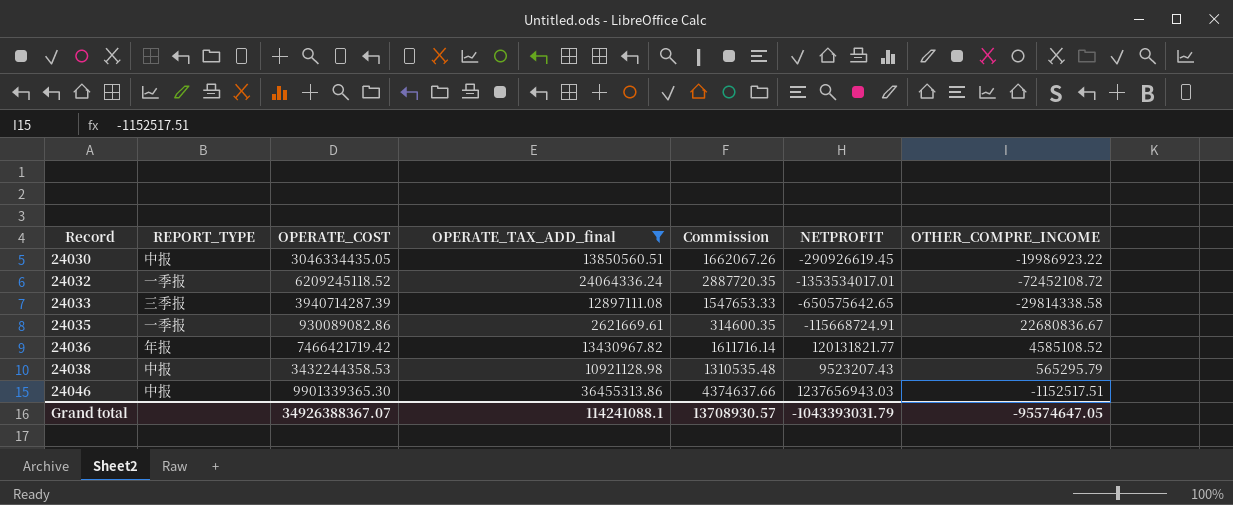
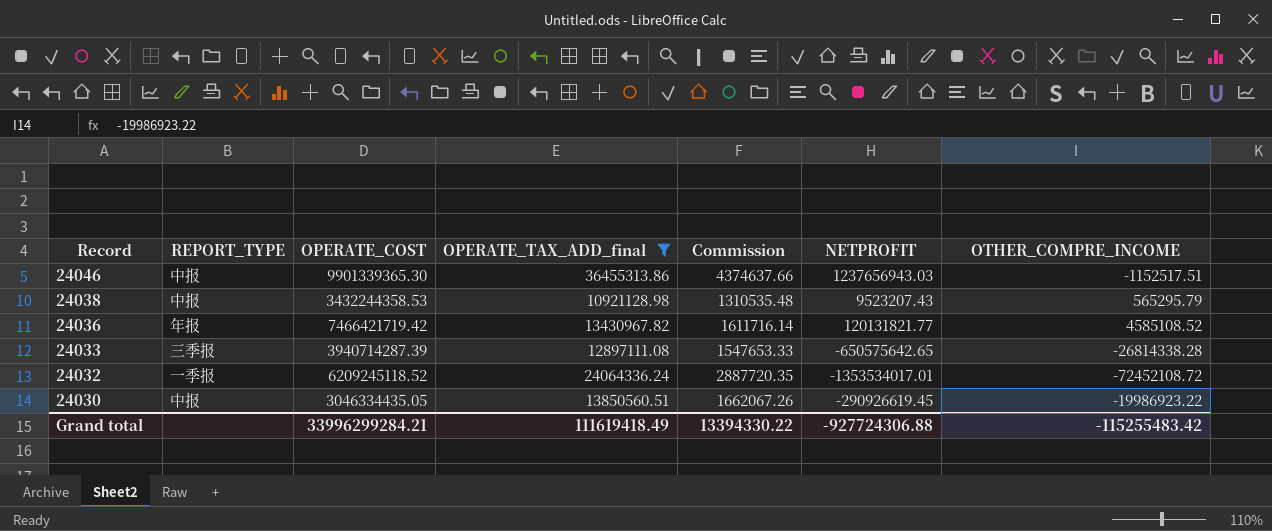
row order: Record ascending -> Record descending
row 24035: 一季报 | 930089082.86 | 2621669.61 | 314600.35 | -115668724.91 | 22680836.67 -> none
24033 | OTHER_COMPRE_INCOME: -29814338.58 -> -26814338.28
Grand total | OPERATE_COST: 34926388367.07 -> 33996299284.21
Grand total | OPERATE_TAX_ADD_final: 114241088.1 -> 111619418.49
Grand total | Commission: 13708930.57 -> 13394330.22
Grand total | NETPROFIT: -1043393031.79 -> -927724306.88
Grand total | OTHER_COMPRE_INCOME: -95574647.05 -> -115255483.42

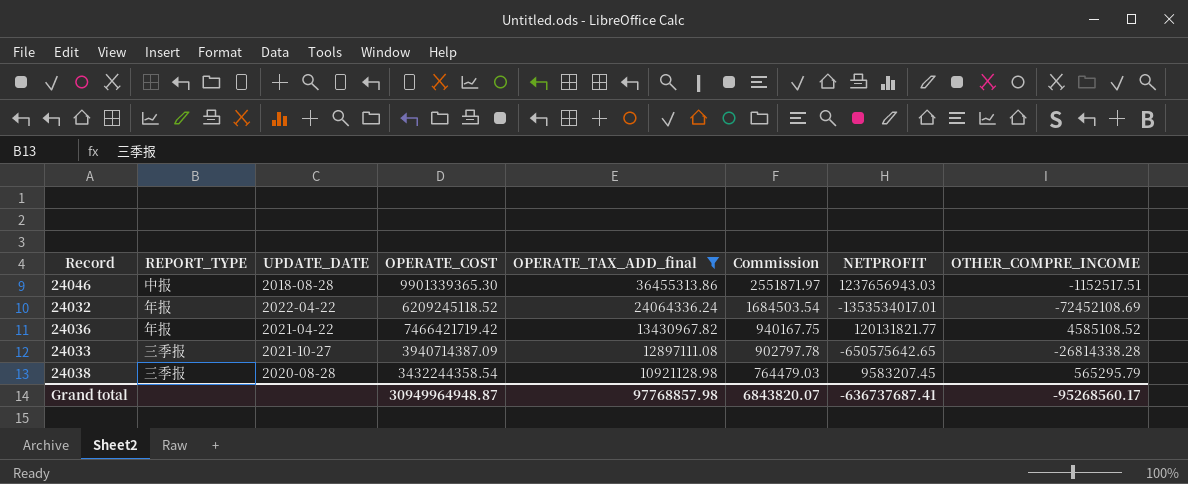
row order: Record descending -> OPERATE_TAX_ADD_final descending
column UPDATE_DATE | position: none -> 3
column Commission | formula: [OPERATE_TAX_ADD_final] * 0.12 -> [OPERATE_TAX_ADD_final] * 0.07
row 24030: 中报 | 3046334435.05 | 13850560.51 | 1662067.26 | -290926619.45 | -19986923.22 -> none
24032 | REPORT_TYPE: 一季报 -> 年报
24032 | OTHER_COMPRE_INCOME: -72452108.72 -> -72452108.69
24033 | OPERATE_COST: 3940714287.39 -> 3940714387.09
24038 | REPORT_TYPE: 中报 -> 三季报
24038 | OPERATE_COST: 3432244358.53 -> 3432244358.54
24038 | NETPROFIT: 9523207.43 -> 9583207.45
Grand total | OPERATE_COST: 33996299284.21 -> 30949964948.87
Grand total | OPERATE_TAX_ADD_final: 111619418.49 -> 97768857.98
Grand total | Commission: 13394330.22 -> 6843820.07
Grand total | NETPROFIT: -927724306.88 -> -636737687.41
Grand total | OTHER_COMPRE_INCOME: -115255483.42 -> -95268560.17

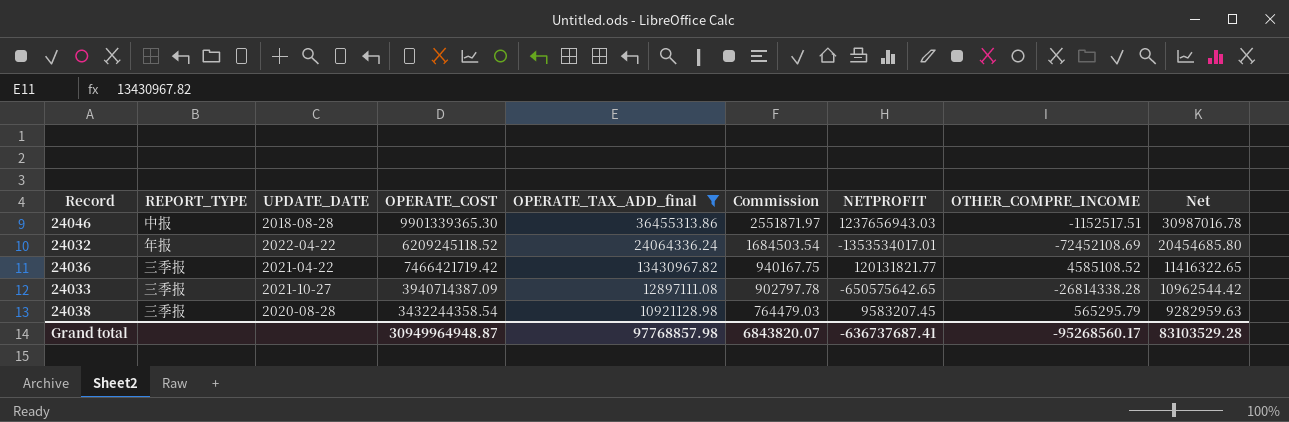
column Net | formula: none -> [OPERATE_TAX_ADD_final] * 0.85
24036 | REPORT_TYPE: 年报 -> 三季报

